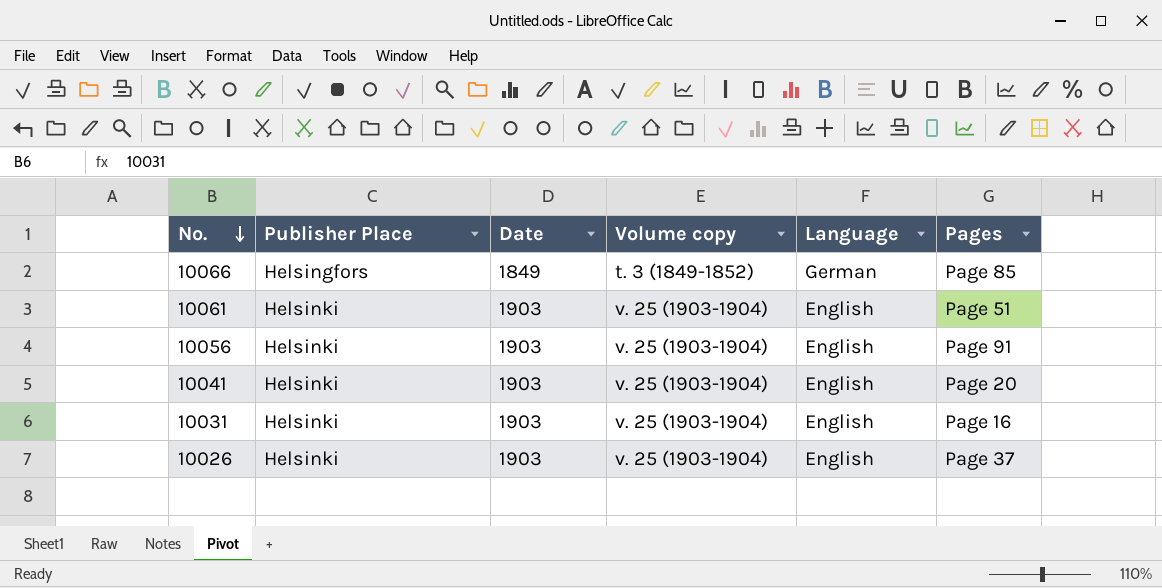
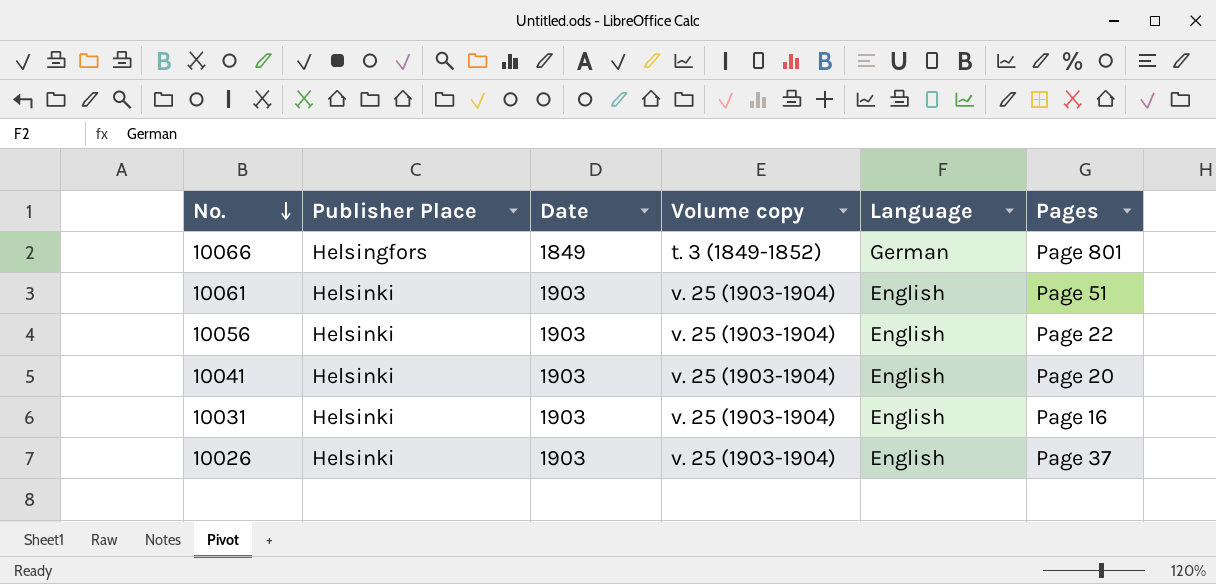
10066 | Pages: Page 85 -> Page 801
10056 | Pages: Page 91 -> Page 22

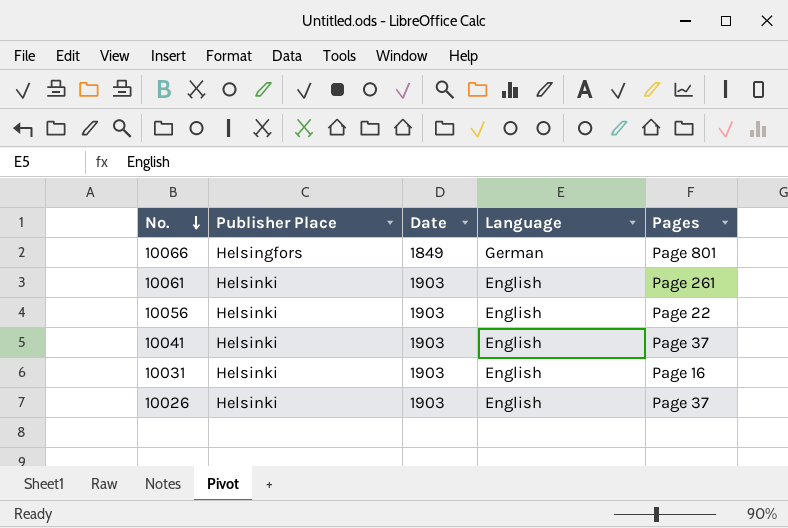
column Volume copy | position: 4 -> none
10061 | Pages: Page 51 -> Page 261
10041 | Pages: Page 20 -> Page 37

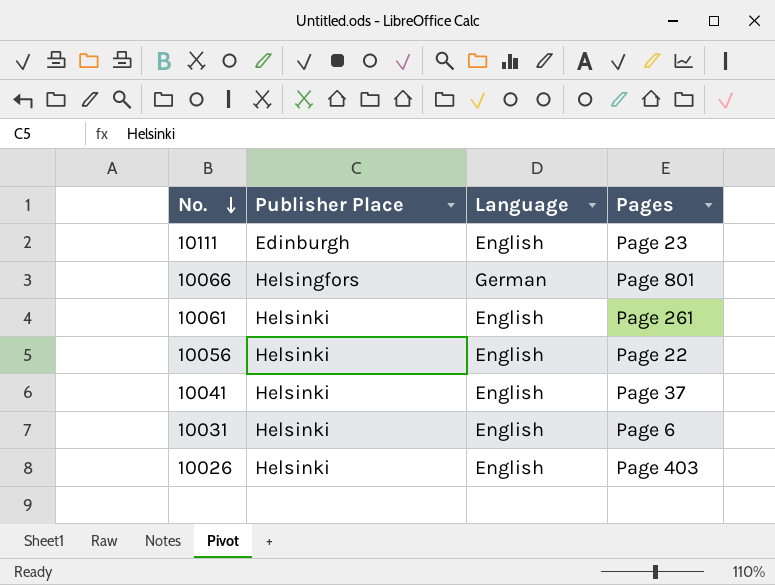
column Date | position: 3 -> none
row 10111: none -> Edinburgh | English | Page 23
10031 | Pages: Page 16 -> Page 6
10026 | Pages: Page 37 -> Page 403

